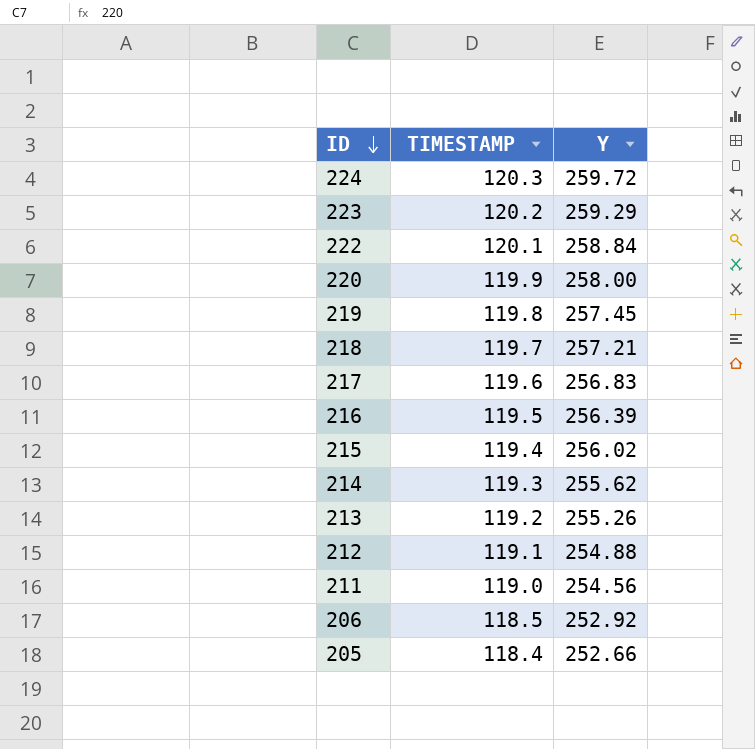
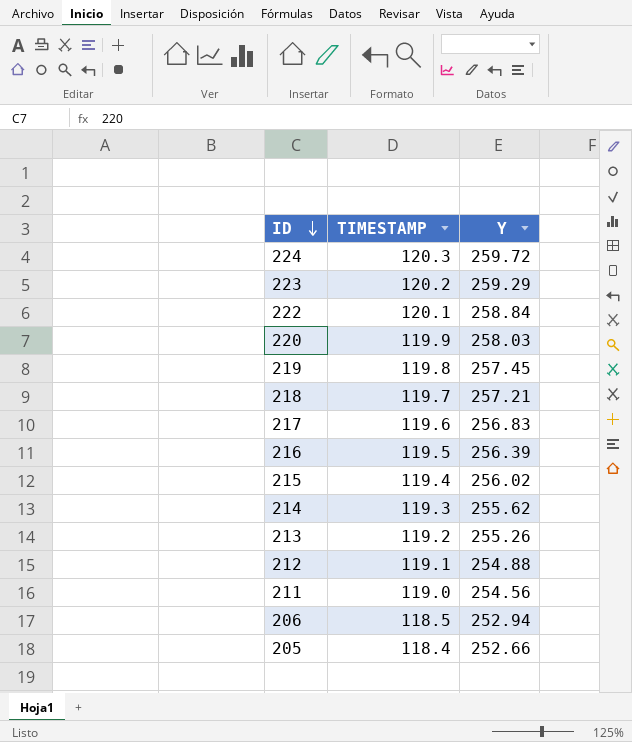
220 | Y: 258.00 -> 258.03
206 | Y: 252.92 -> 252.94

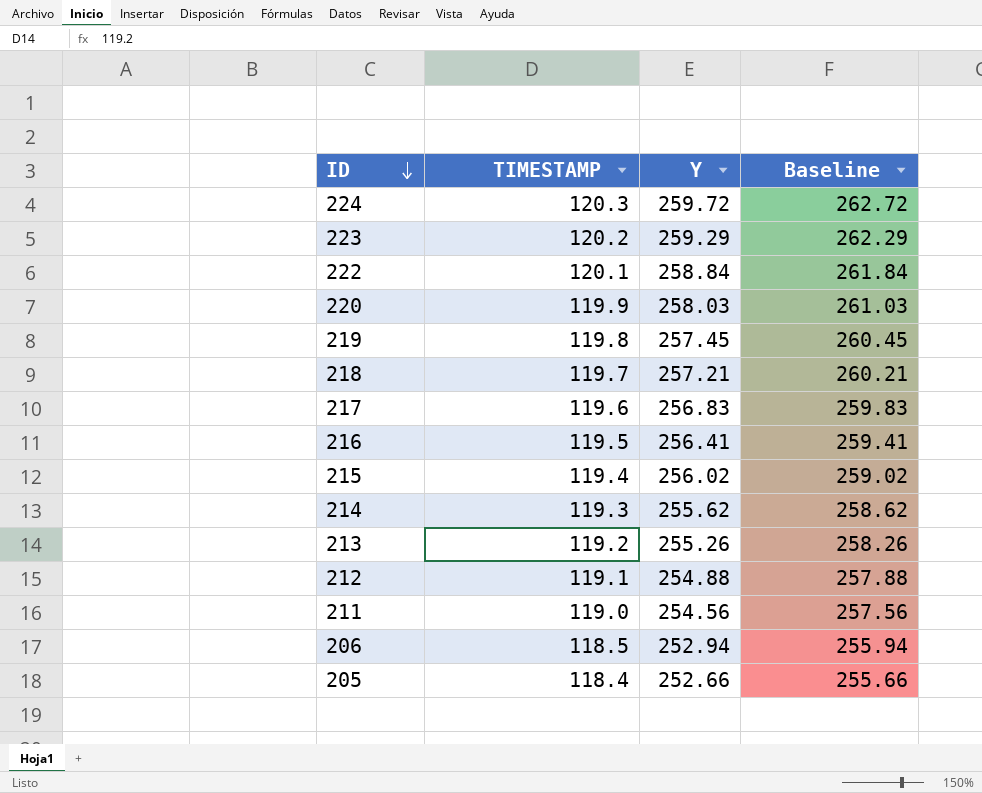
column Baseline | formula: none -> [Y] + 3
216 | Y: 256.39 -> 256.41

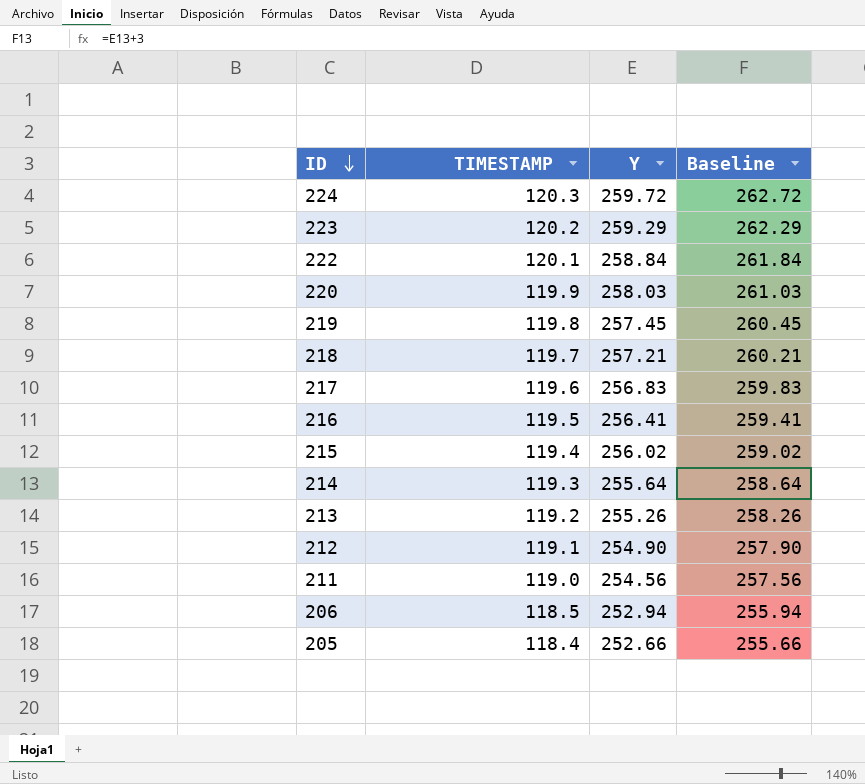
214 | Y: 255.62 -> 255.64
214 | Baseline: 258.62 -> 258.64
212 | Y: 254.88 -> 254.90
212 | Baseline: 257.88 -> 257.90

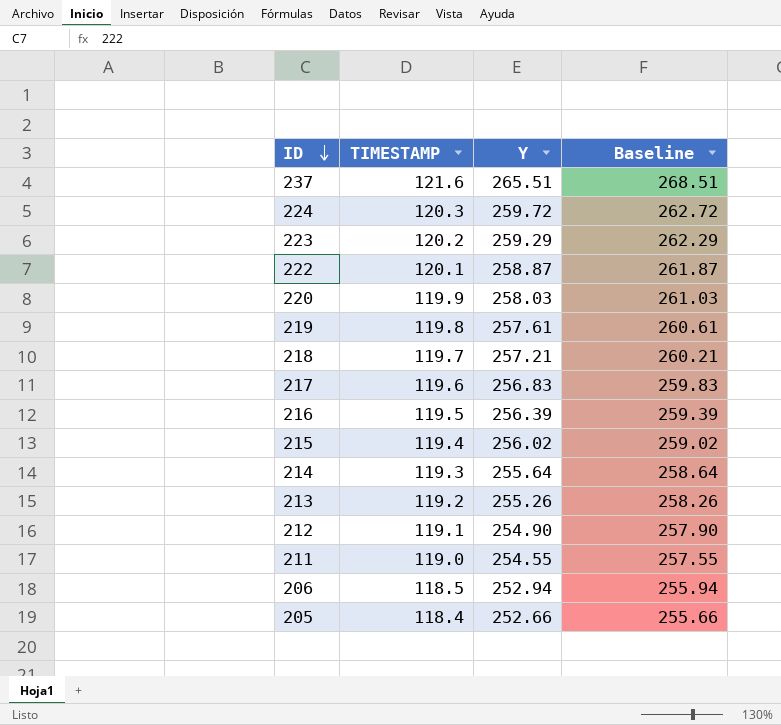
row 237: none -> 121.6 | 265.51 | 268.51
222 | Y: 258.84 -> 258.87
222 | Baseline: 261.84 -> 261.87
219 | Y: 257.45 -> 257.61
219 | Baseline: 260.45 -> 260.61
216 | Y: 256.41 -> 256.39
216 | Baseline: 259.41 -> 259.39
211 | Y: 254.56 -> 254.55
211 | Baseline: 257.56 -> 257.55

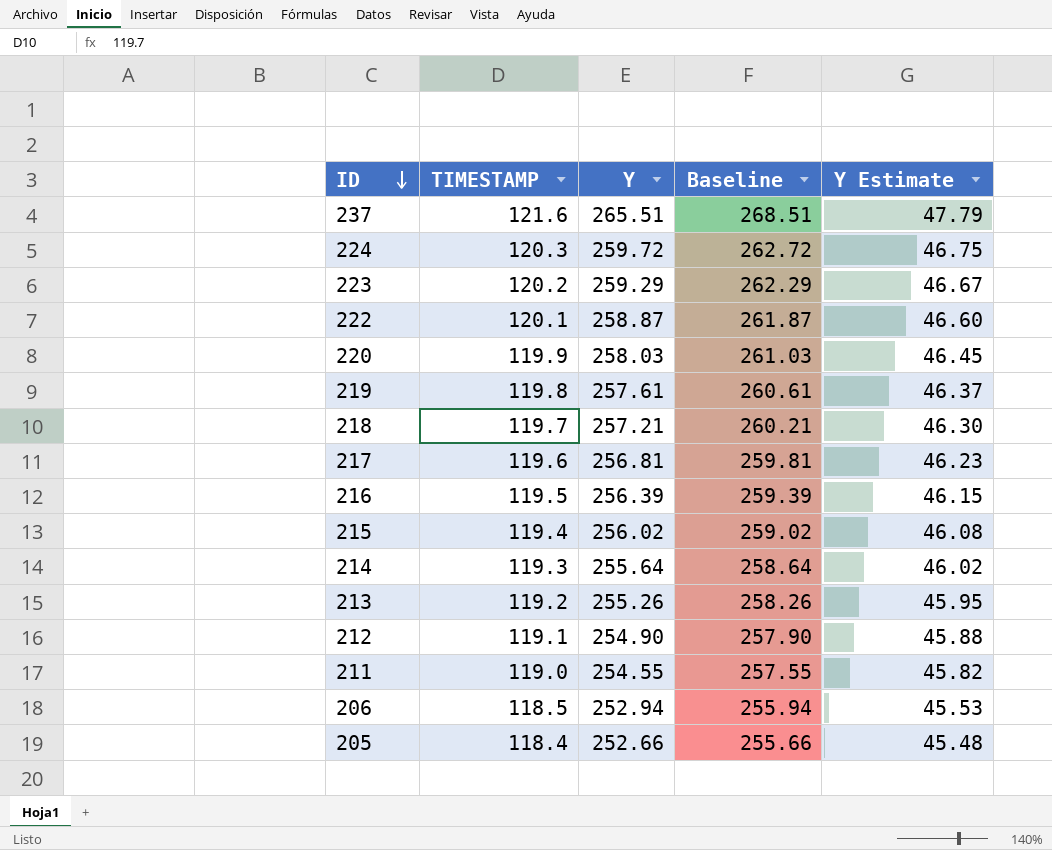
column Y Estimate | formula: none -> [Y] * 0.18
217 | Y: 256.83 -> 256.81
217 | Baseline: 259.83 -> 259.81

